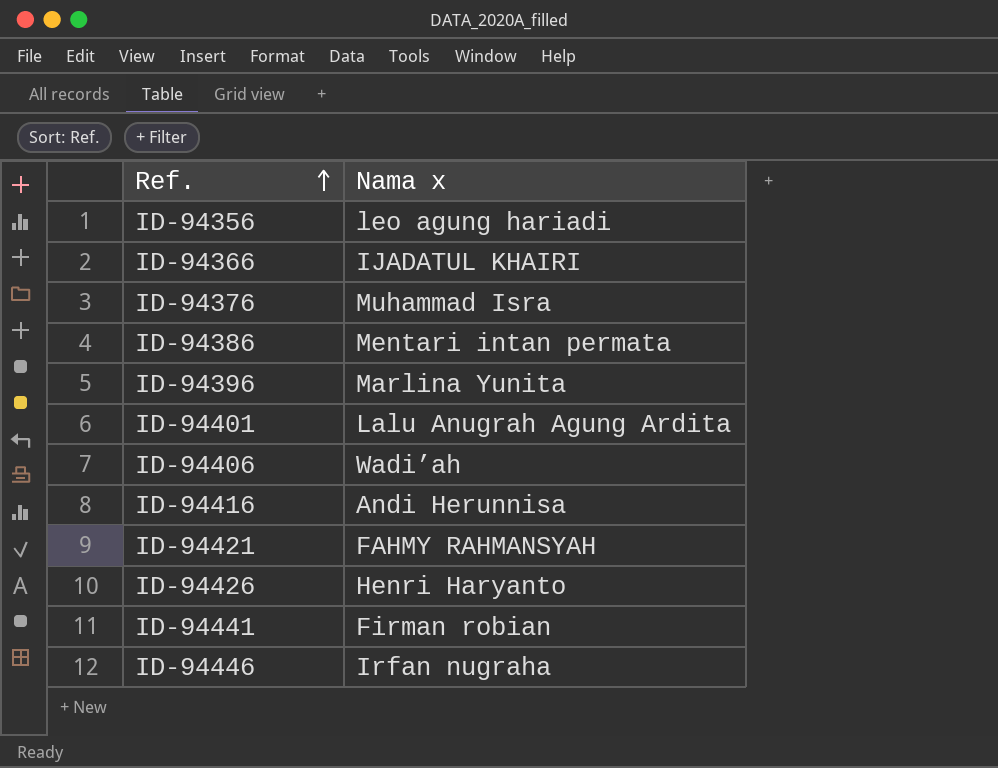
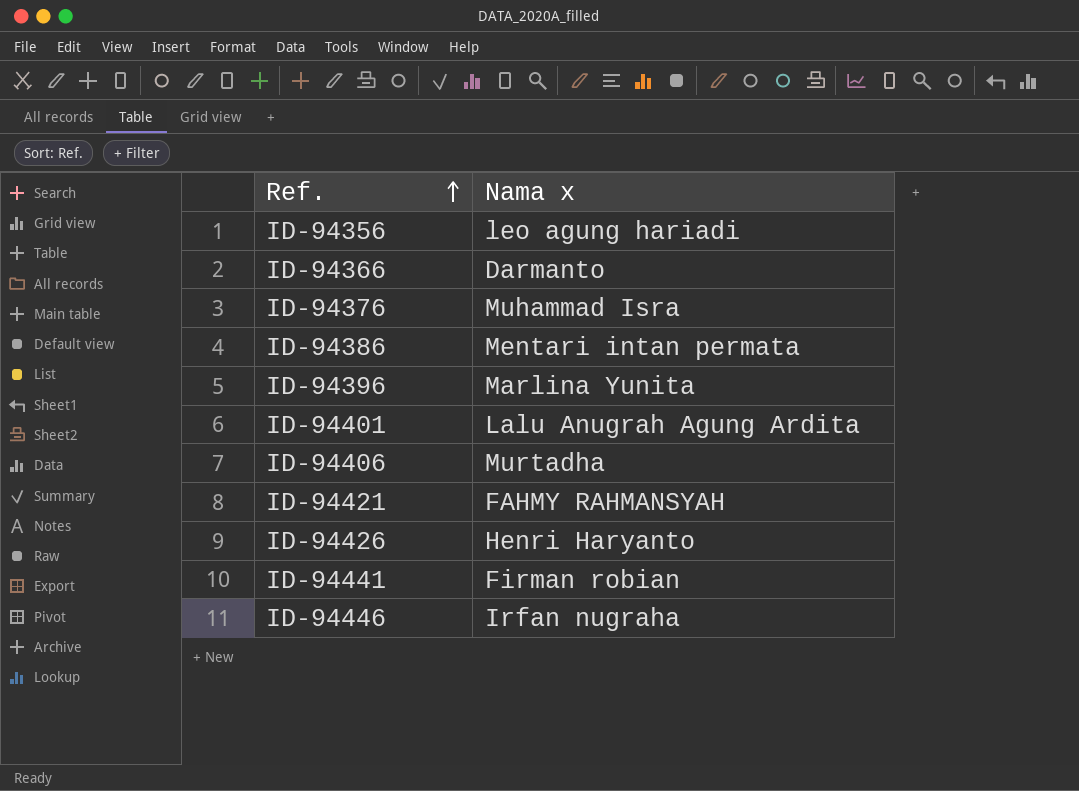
row ID-94416: Andi Herunnisa -> none
ID-94366 | Nama x: IJADATUL KHAIRI -> Darmanto
ID-94406 | Nama x: Wadi’ah -> Murtadha

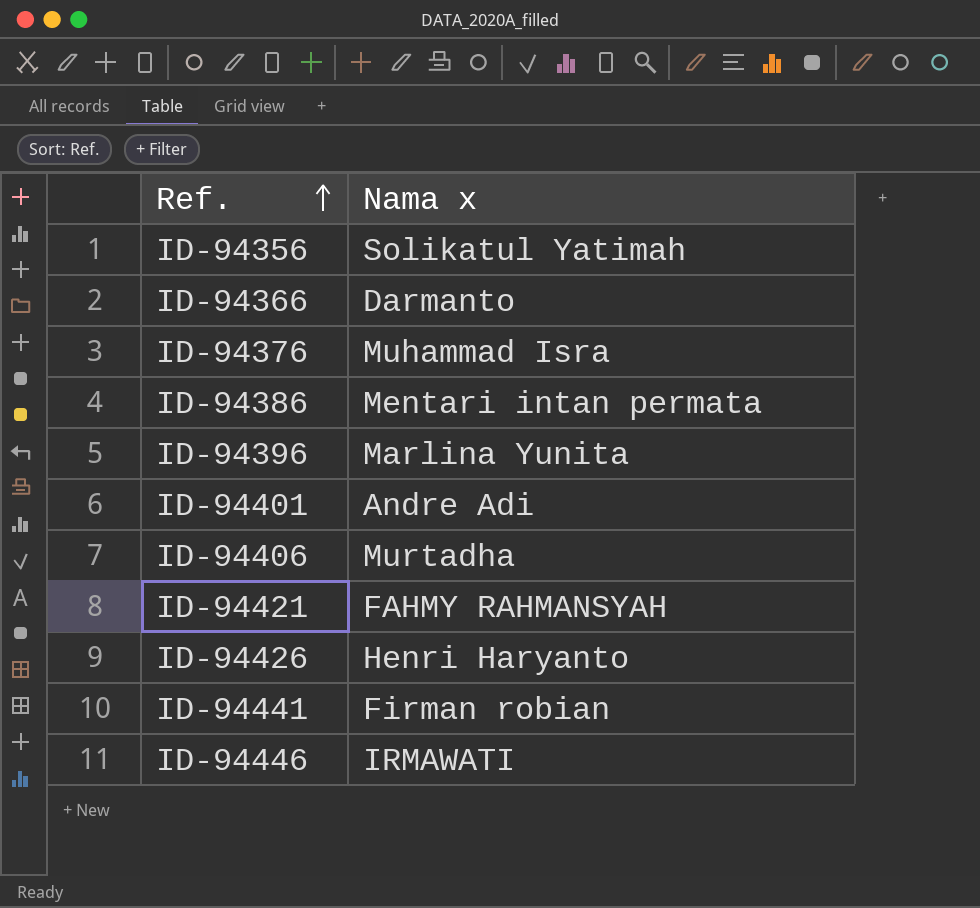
ID-94356 | Nama x: leo agung hariadi -> Solikatul Yatimah
ID-94401 | Nama x: Lalu Anugrah Agung Ardita -> Andre Adi
ID-94446 | Nama x: Irfan nugraha -> IRMAWATI

